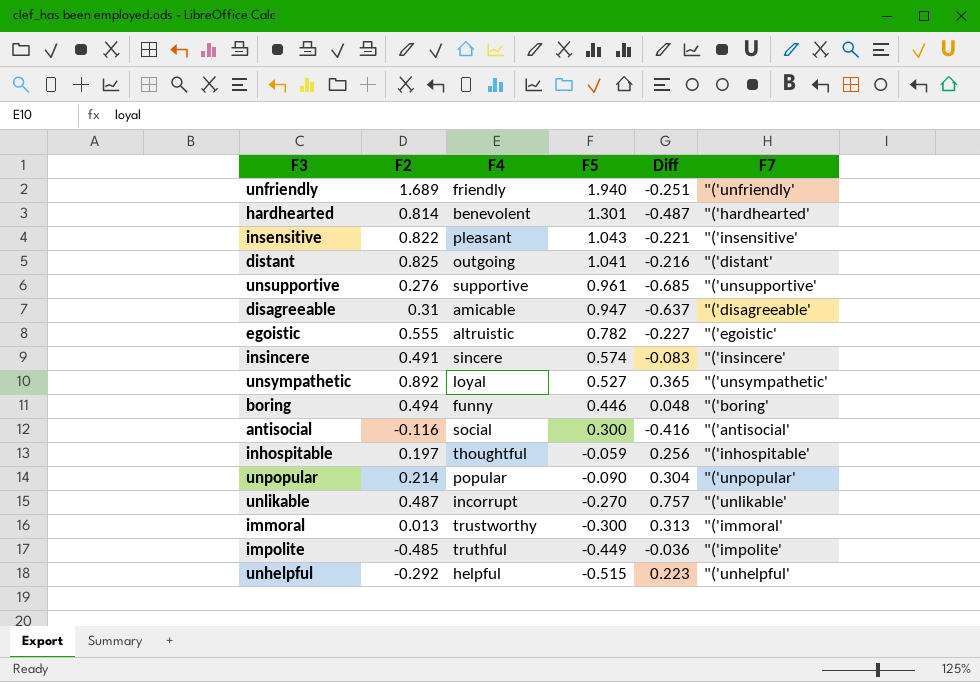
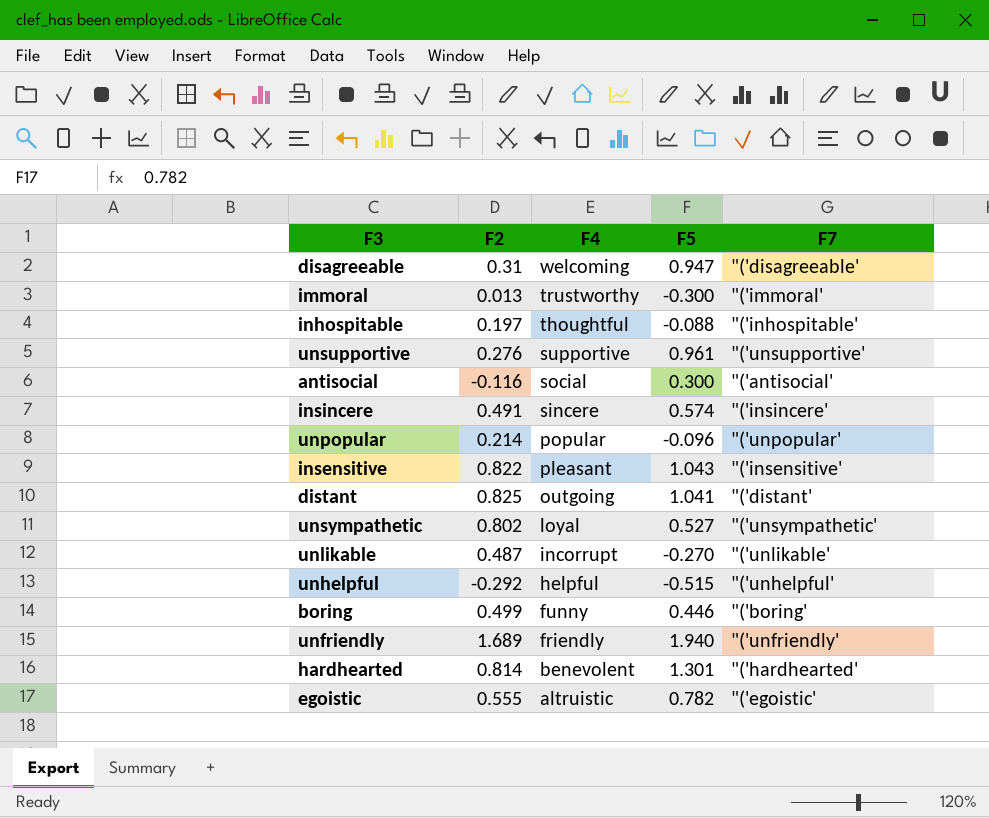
row order: F5 descending -> F4 descending
column Diff | formula: [F2] - [F5] -> none
row impolite: -0.485 | truthful | -0.449 | -0.036 | "('impolite' -> none
disagreeable | F4: amicable -> welcoming
inhospitable | F5: -0.059 -> -0.088
unpopular | F5: -0.090 -> -0.096
unsympathetic | F2: 0.892 -> 0.802
boring | F2: 0.494 -> 0.499

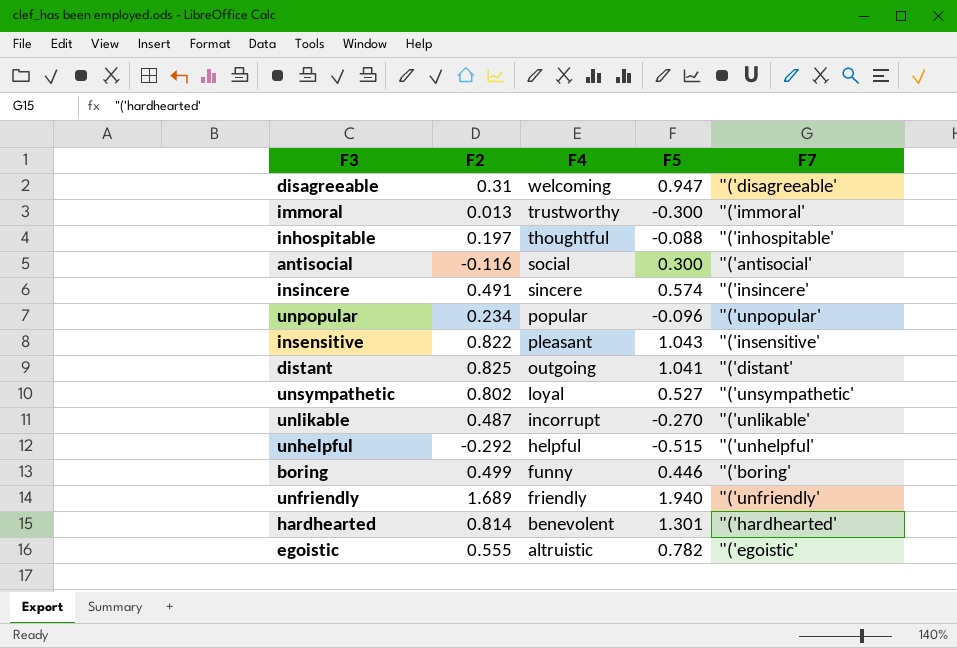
row unsupportive: 0.276 | supportive | 0.961 | "('unsupportive' -> none
unpopular | F2: 0.214 -> 0.234

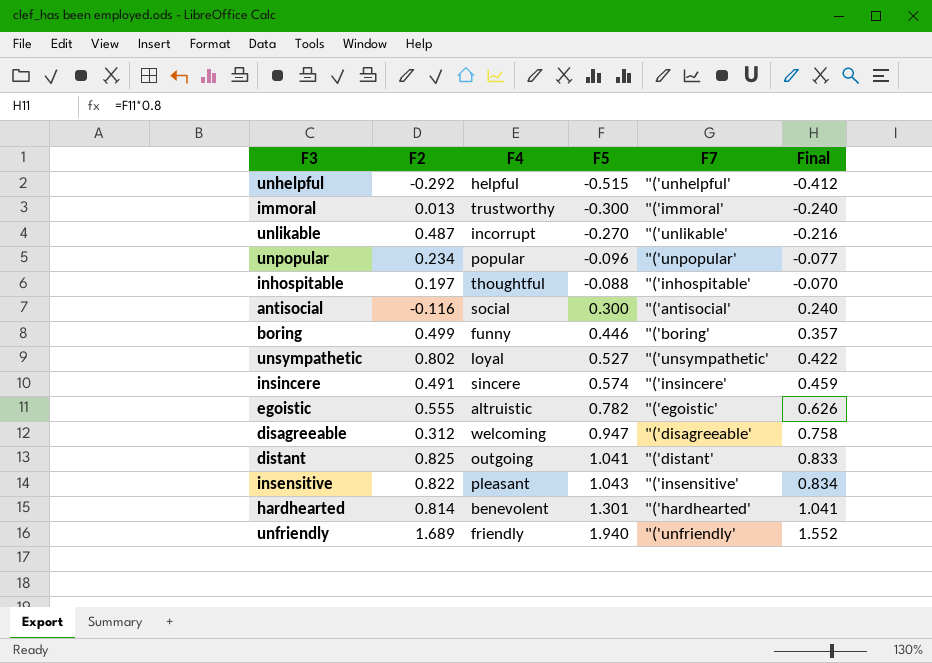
row order: F4 descending -> F5 ascending
column Final | formula: none -> [F5] * 0.8
disagreeable | F2: 0.31 -> 0.312

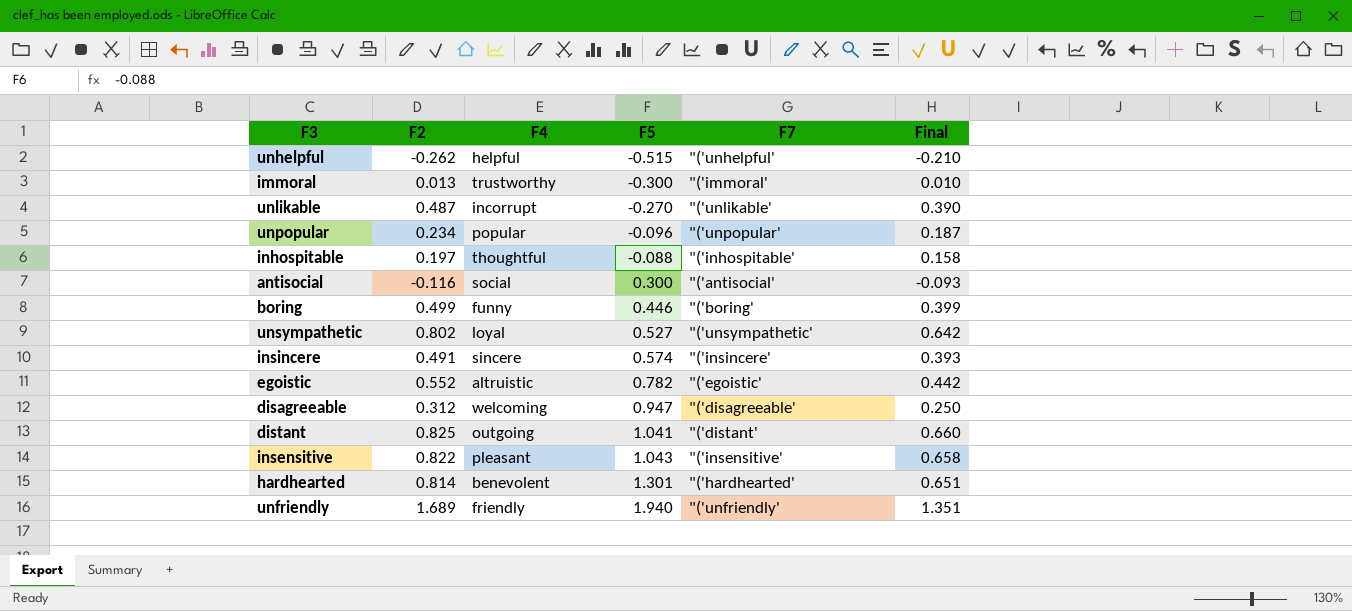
column Final | formula: [F5] * 0.8 -> [F2] * 0.8
unhelpful | F2: -0.292 -> -0.262
egoistic | F2: 0.555 -> 0.552

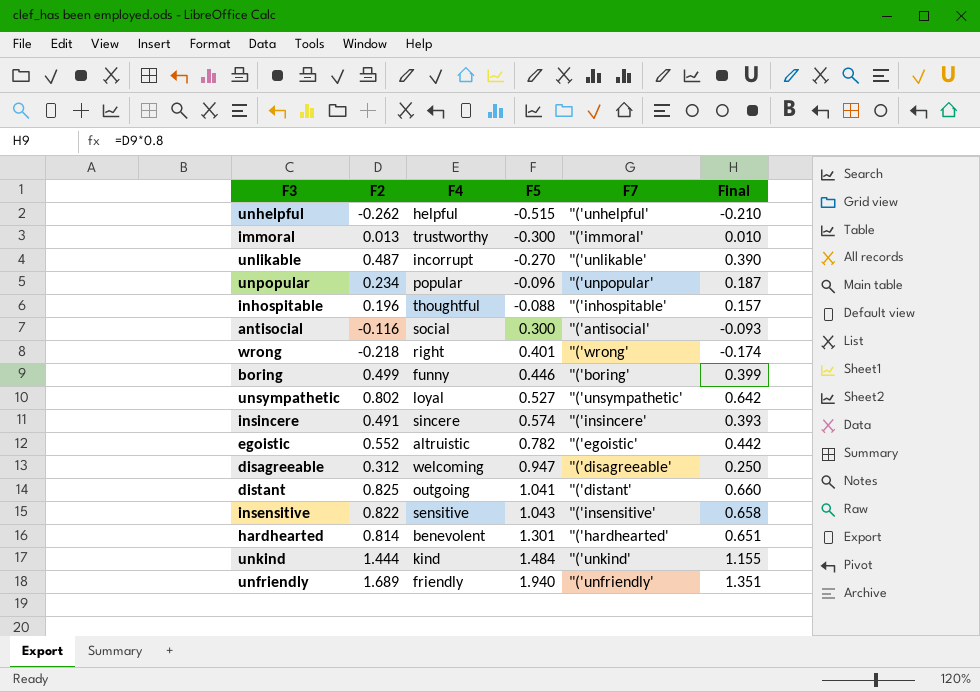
inhospitable | F2: 0.197 -> 0.196
inhospitable | Final: 0.158 -> 0.157
row wrong: none -> -0.218 | right | 0.401 | "('wrong' | -0.174
insensitive | F4: pleasant -> sensitive
row unkind: none -> 1.444 | kind | 1.484 | "('unkind' | 1.155

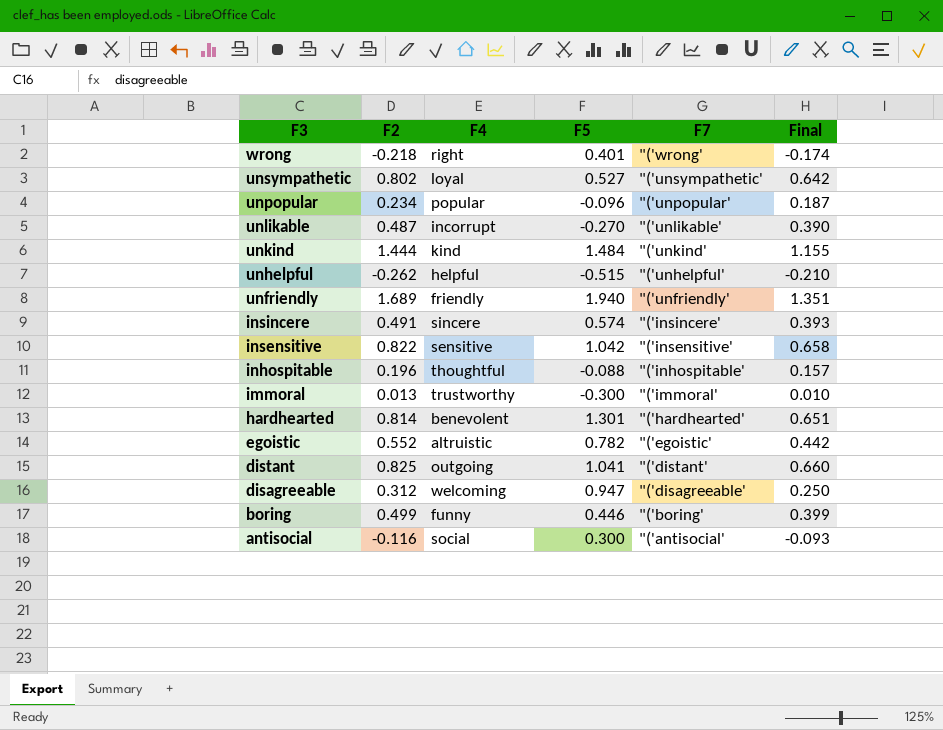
row order: F5 ascending -> F3 descending
insensitive | F5: 1.043 -> 1.042

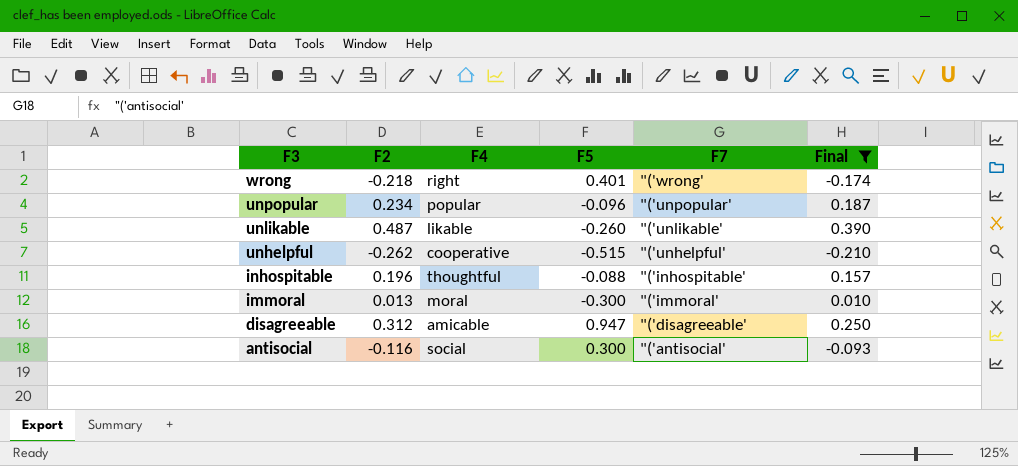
filter: none -> Final <= 0.390
unlikable | F4: incorrupt -> likable
unlikable | F5: -0.270 -> -0.260
unhelpful | F4: helpful -> cooperative
immoral | F4: trustworthy -> moral
disagreeable | F4: welcoming -> amicable

